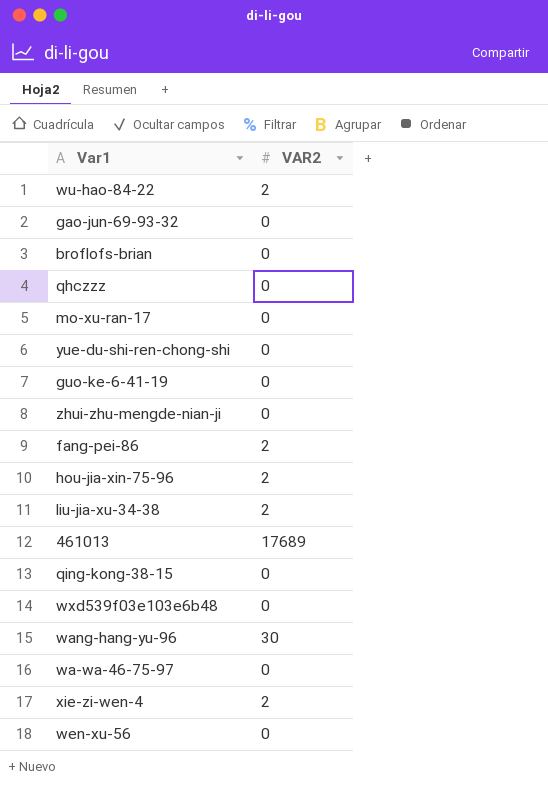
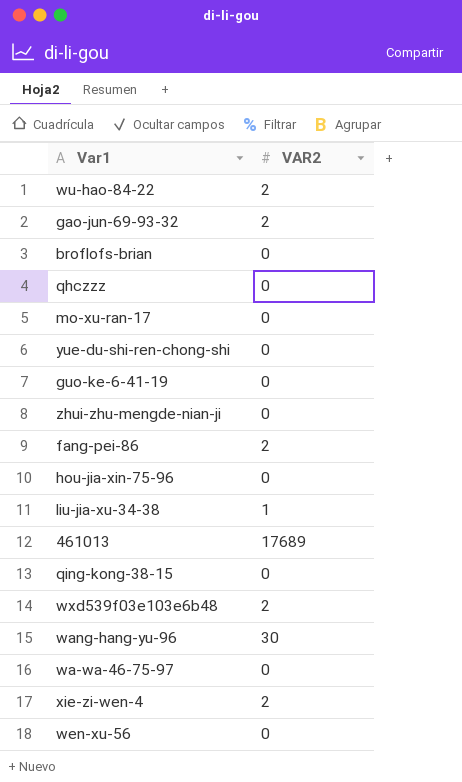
gao-jun-69-93-32 | VAR2: 0 -> 2
hou-jia-xin-75-96 | VAR2: 2 -> 0
liu-jia-xu-34-38 | VAR2: 2 -> 1
wxd539f03e103e6b48 | VAR2: 0 -> 2

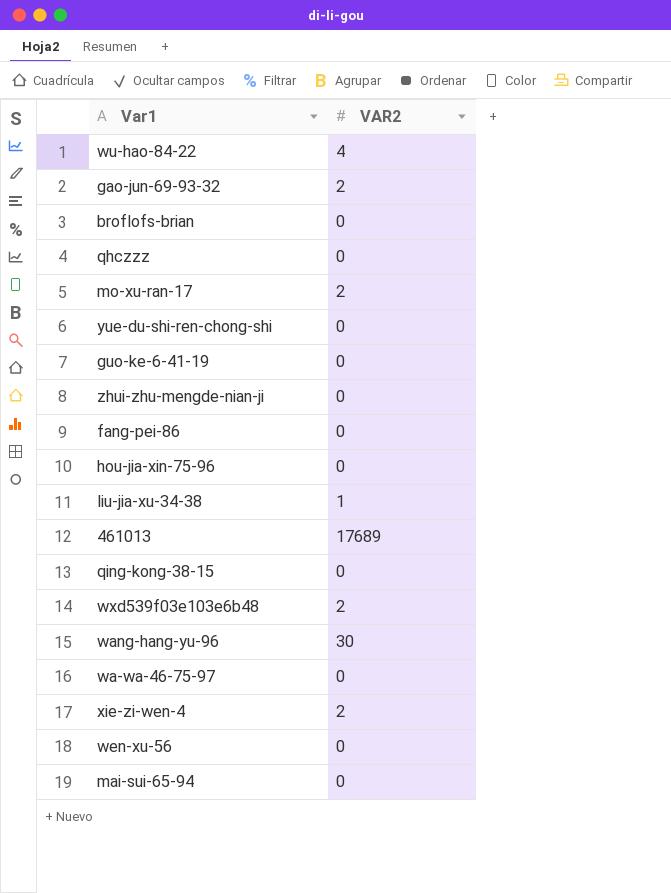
wu-hao-84-22 | VAR2: 2 -> 4
mo-xu-ran-17 | VAR2: 0 -> 2
fang-pei-86 | VAR2: 2 -> 0
row mai-sui-65-94: none -> 0

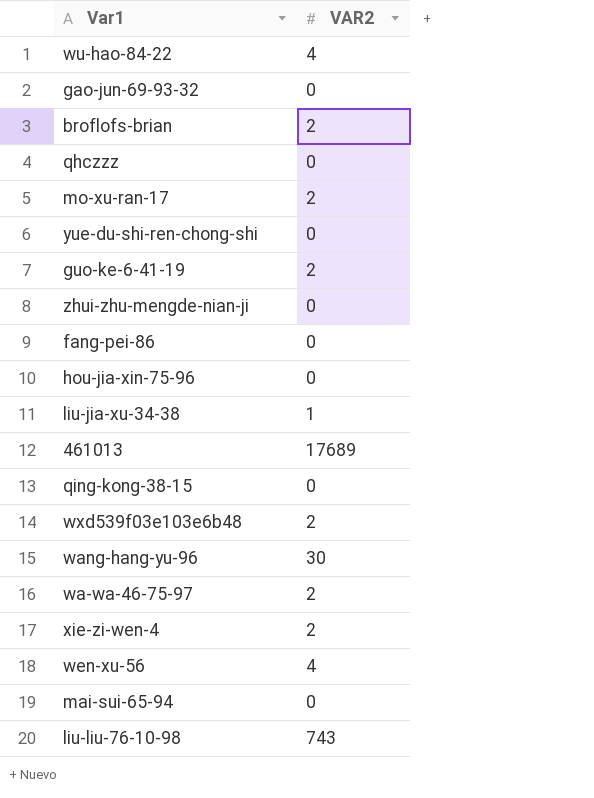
gao-jun-69-93-32 | VAR2: 2 -> 0
broflofs-brian | VAR2: 0 -> 2
guo-ke-6-41-19 | VAR2: 0 -> 2
wa-wa-46-75-97 | VAR2: 0 -> 2
wen-xu-56 | VAR2: 0 -> 4
row liu-liu-76-10-98: none -> 743

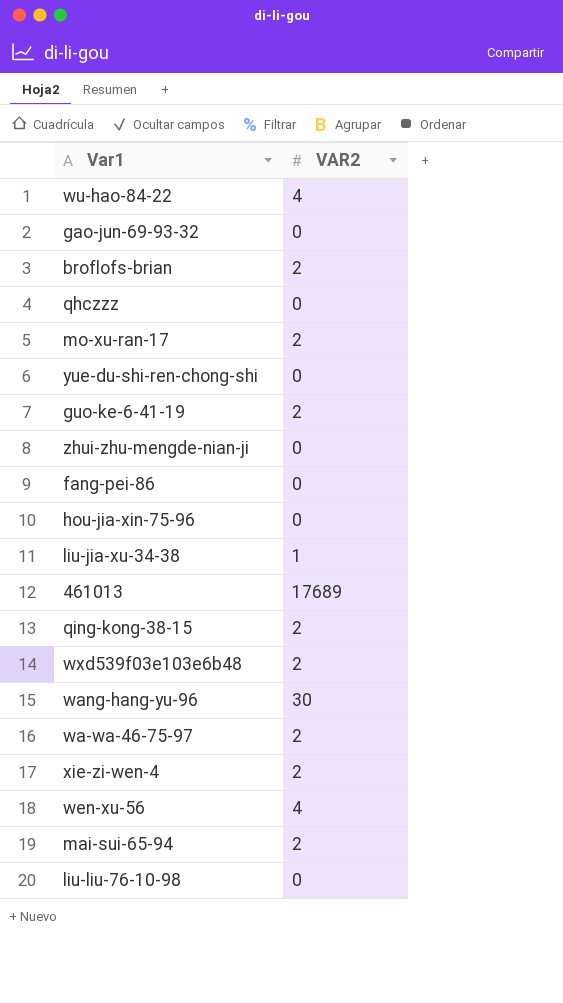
qing-kong-38-15 | VAR2: 0 -> 2
mai-sui-65-94 | VAR2: 0 -> 2
liu-liu-76-10-98 | VAR2: 743 -> 0

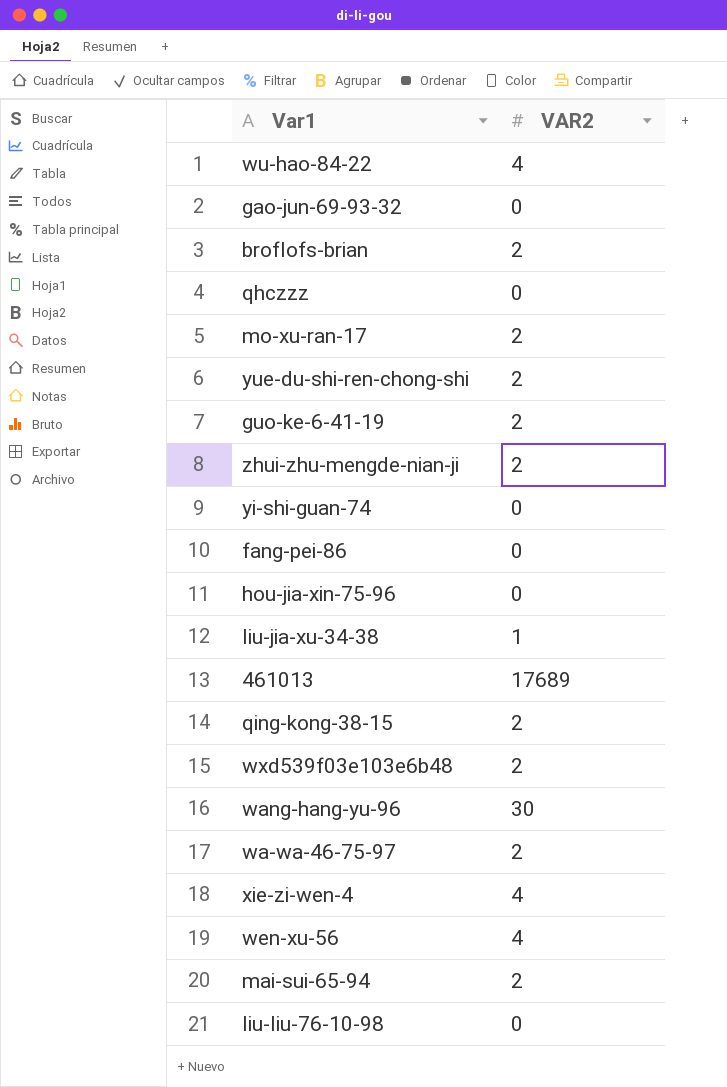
yue-du-shi-ren-chong-shi | VAR2: 0 -> 2
zhui-zhu-mengde-nian-ji | VAR2: 0 -> 2
row yi-shi-guan-74: none -> 0
xie-zi-wen-4 | VAR2: 2 -> 4

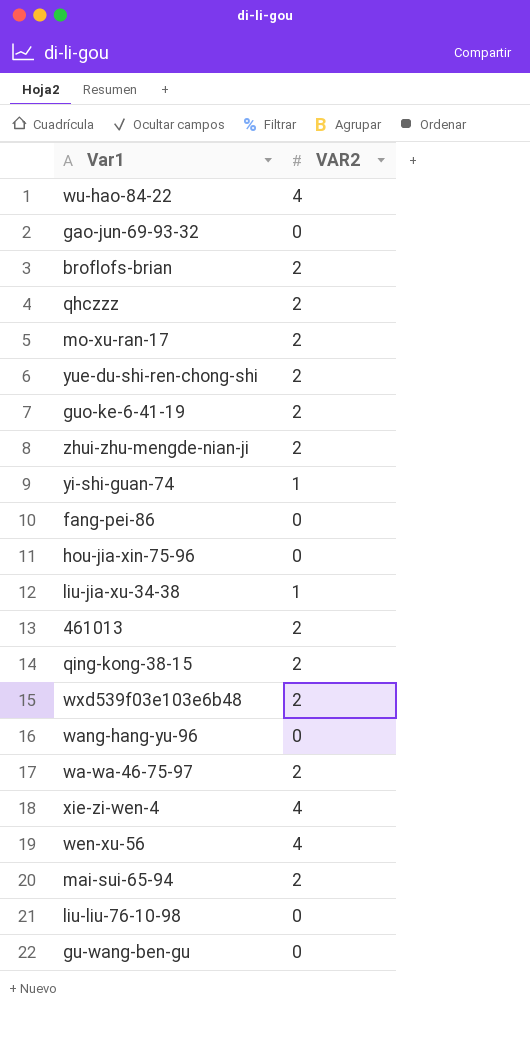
qhczzz | VAR2: 0 -> 2
yi-shi-guan-74 | VAR2: 0 -> 1
461013 | VAR2: 17689 -> 2
wang-hang-yu-96 | VAR2: 30 -> 0
row gu-wang-ben-gu: none -> 0

